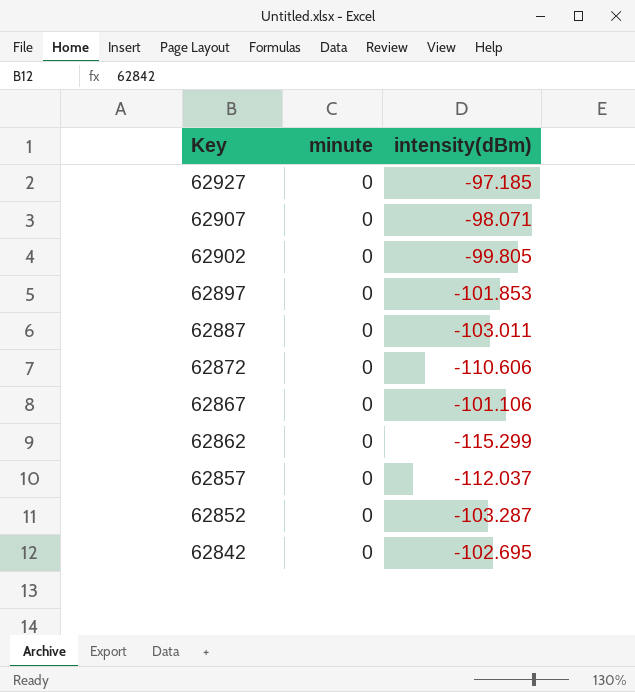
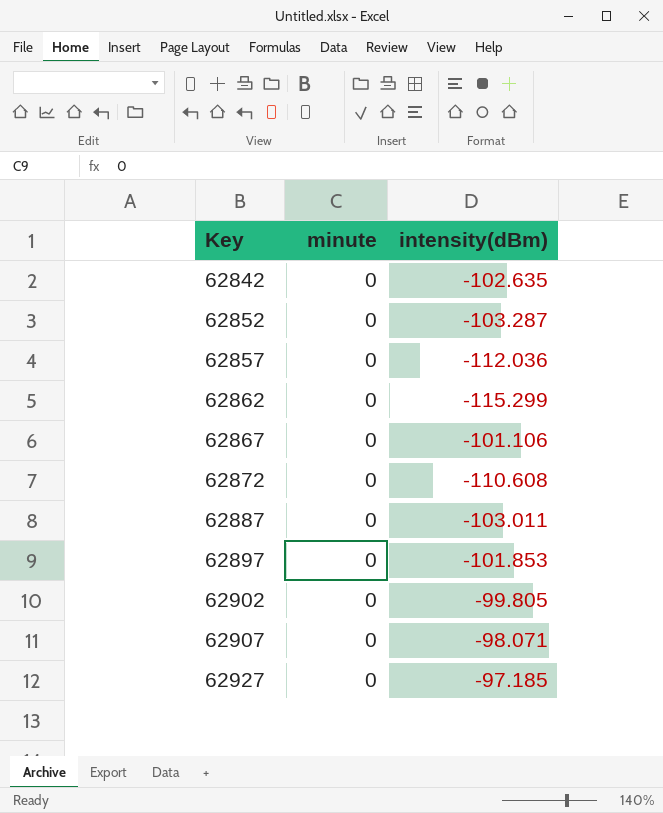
row order: Key descending -> Key ascending
62842 | intensity(dBm): -102.695 -> -102.635
62857 | intensity(dBm): -112.037 -> -112.036
62872 | intensity(dBm): -110.606 -> -110.608

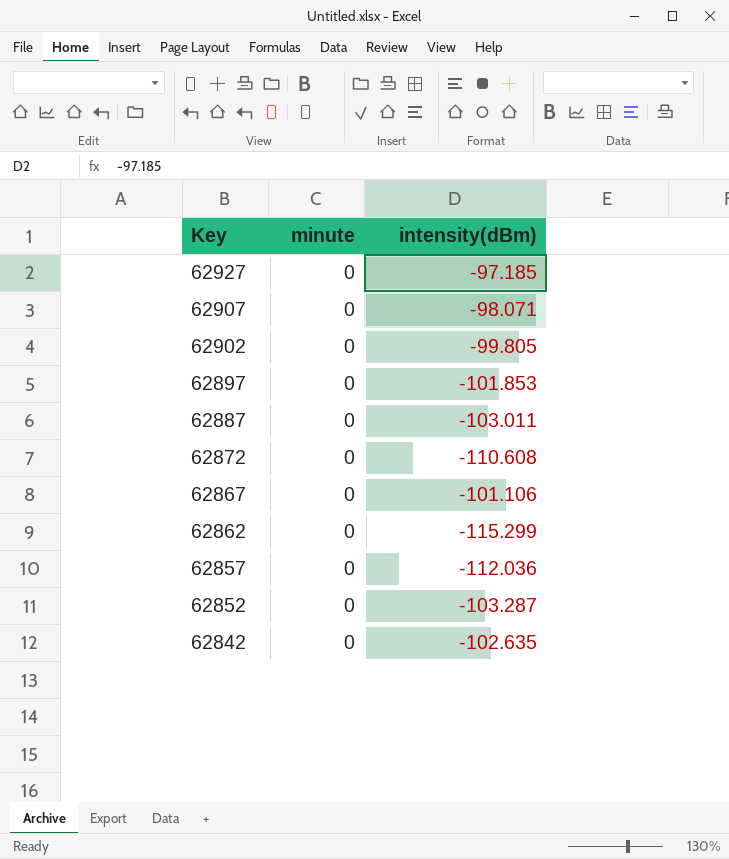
row order: Key ascending -> Key descending

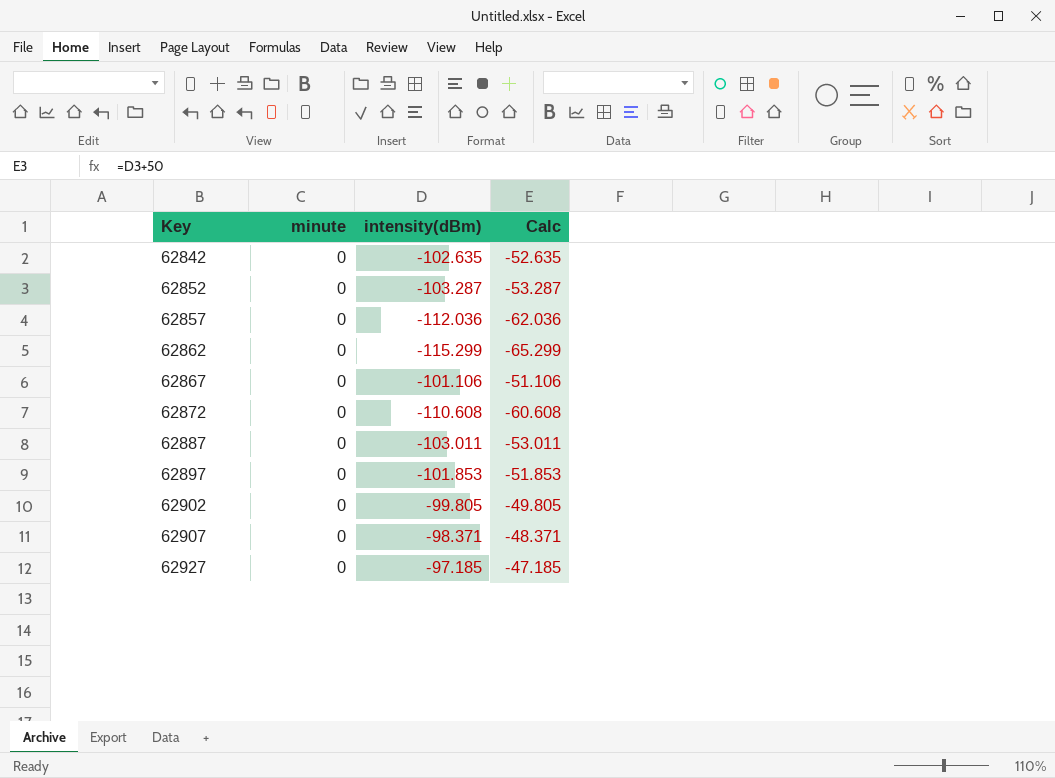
row order: Key descending -> Key ascending
column Calc | formula: none -> [intensity(dBm)] + 50
62907 | intensity(dBm): -98.071 -> -98.371

